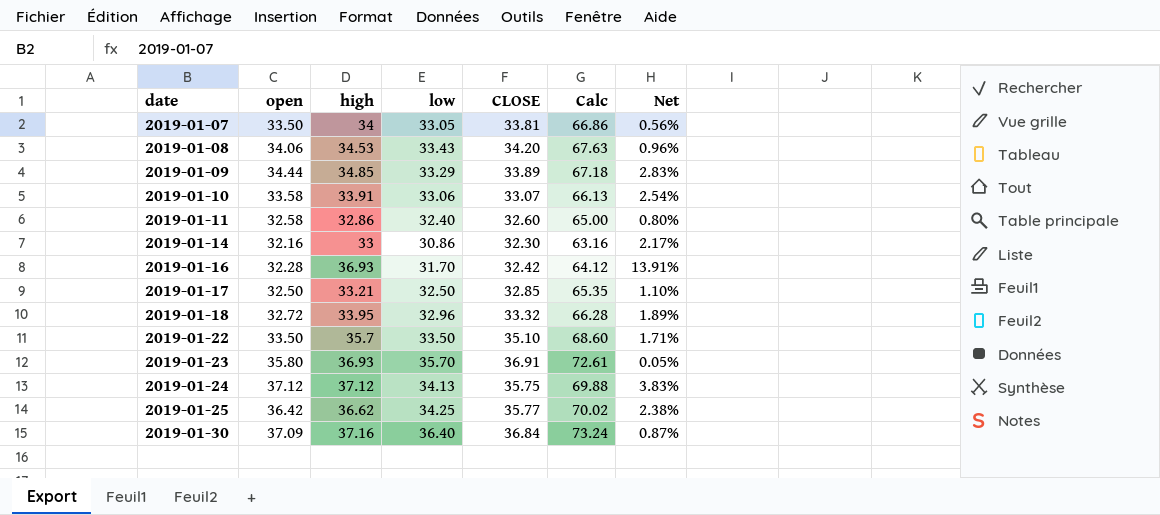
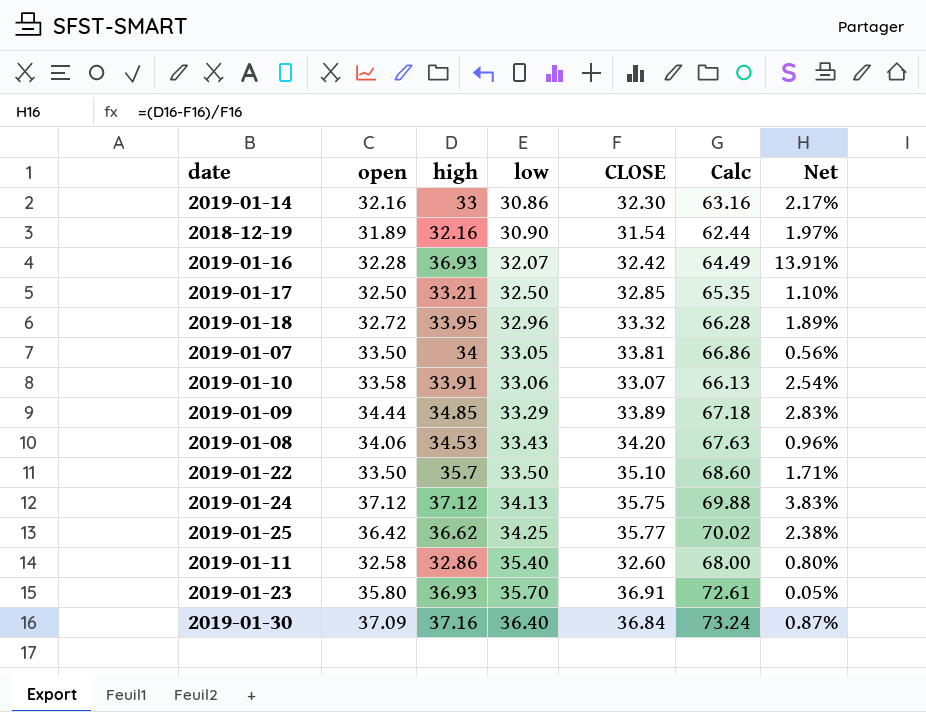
row order: date ascending -> low ascending
row 2018-12-19: none -> 31.89 | 32.16 | 30.90 | 31.54 | 62.44 | 1.97%
2019-01-16 | low: 31.70 -> 32.07
2019-01-16 | Calc: 64.12 -> 64.49
2019-01-11 | low: 32.40 -> 35.40
2019-01-11 | Calc: 65.00 -> 68.00

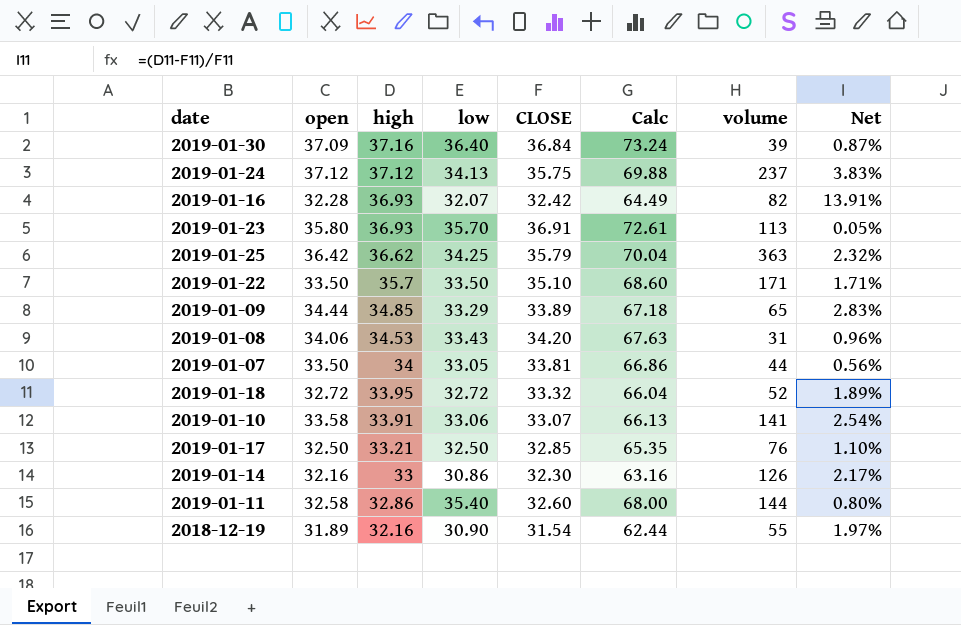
row order: low ascending -> high descending
column volume | position: none -> 7
2019-01-25 | CLOSE: 35.77 -> 35.79
2019-01-25 | Calc: 70.02 -> 70.04
2019-01-25 | Net: 2.38% -> 2.32%
2019-01-18 | low: 32.96 -> 32.72
2019-01-18 | Calc: 66.28 -> 66.04

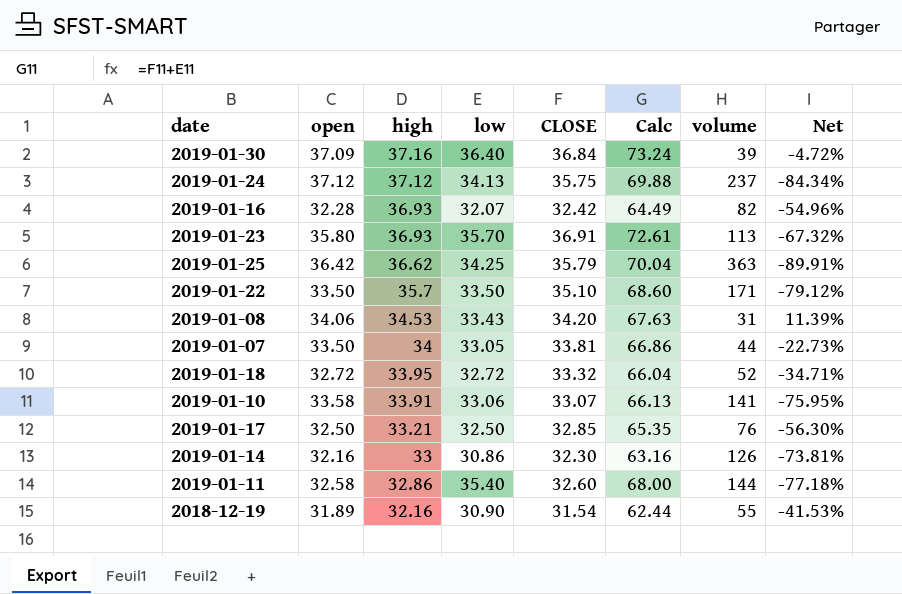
column Net | formula: ([high] - [CLOSE]) / [CLOSE] -> ([high] - [volume]) / [volume]
row 2019-01-09: 34.44 | 34.85 | 33.29 | 33.89 | 67.18 | 65 | 2.83% -> none

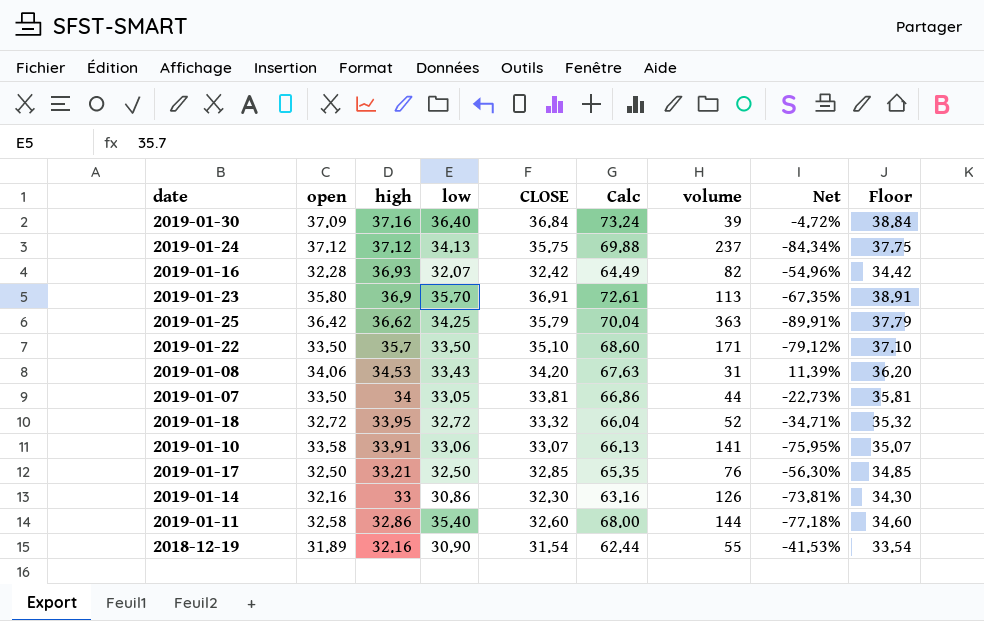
column Floor | formula: none -> [CLOSE] + 2
2019-01-23 | high: 36.93 -> 36.9
2019-01-23 | Net: -67.32% -> -67.35%

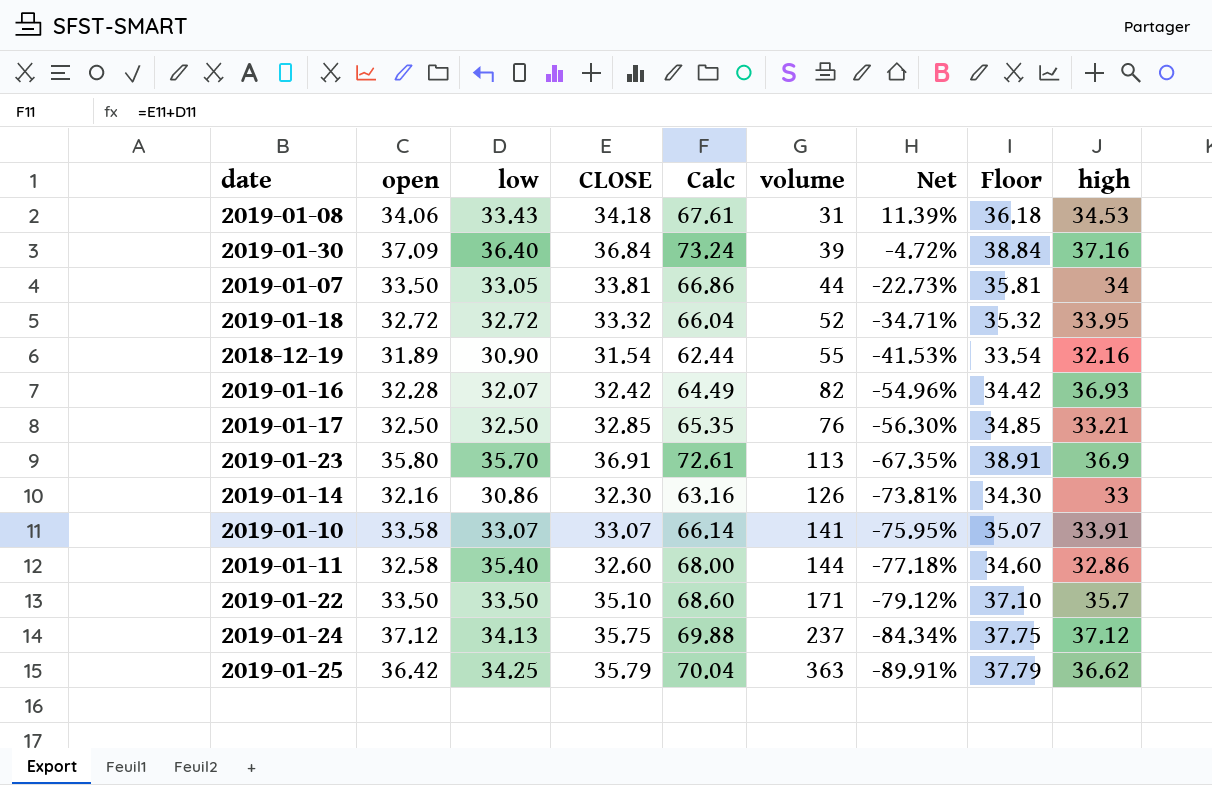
row order: high descending -> Net descending
column high | position: 3 -> 9
2019-01-08 | CLOSE: 34.20 -> 34.18
2019-01-08 | Calc: 67.63 -> 67.61
2019-01-08 | Floor: 36.20 -> 36.18
2019-01-10 | low: 33.06 -> 33.07
2019-01-10 | Calc: 66.13 -> 66.14

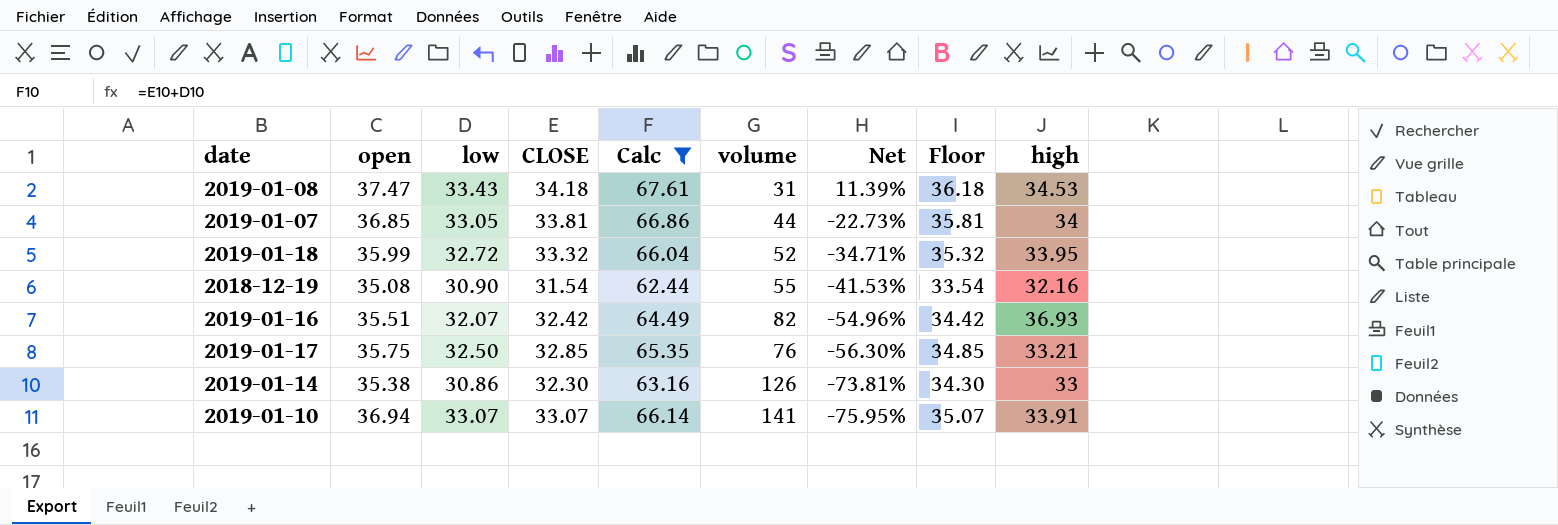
filter: none -> Calc <= 67.61
2019-01-08 | open: 34.06 -> 37.47
2019-01-07 | open: 33.50 -> 36.85
2019-01-18 | open: 32.72 -> 35.99
2018-12-19 | open: 31.89 -> 35.08
2019-01-16 | open: 32.28 -> 35.51
2019-01-17 | open: 32.50 -> 35.75
2019-01-14 | open: 32.16 -> 35.38
2019-01-10 | open: 33.58 -> 36.94

